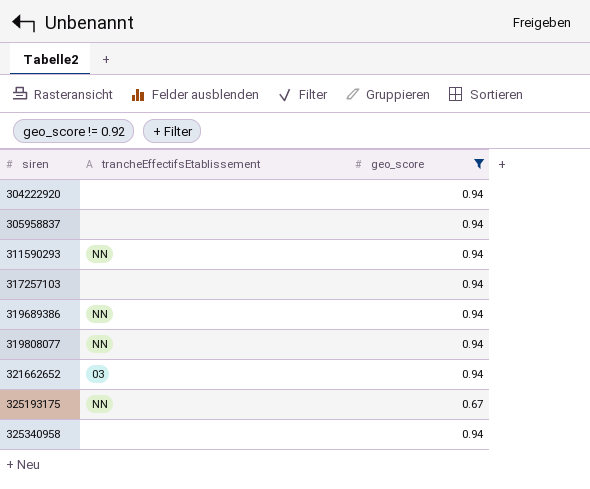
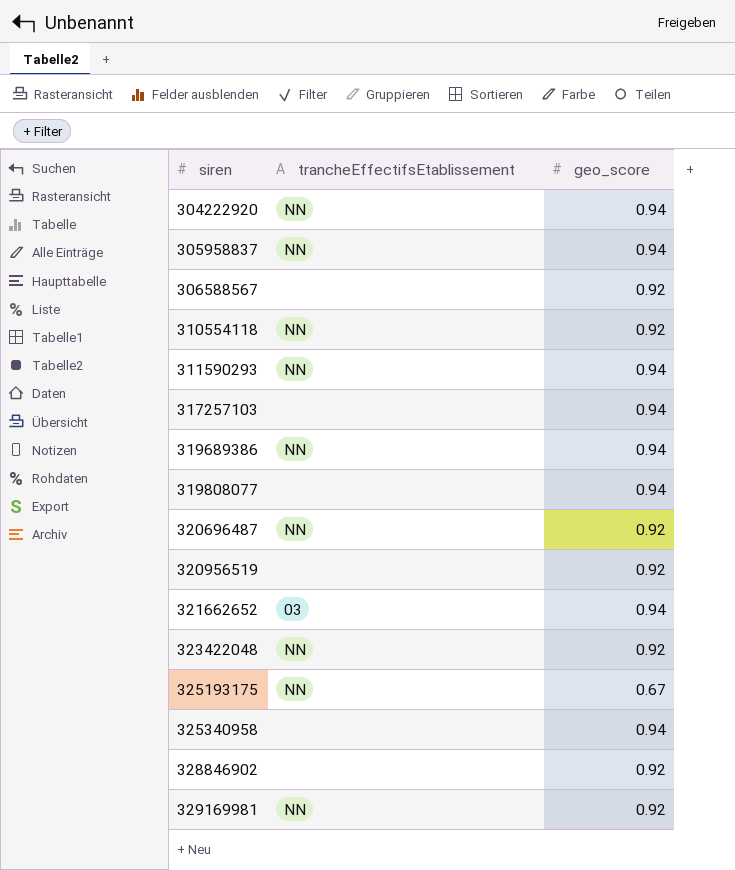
filter: geo_score != 0.92 -> none
304222920 | trancheEffectifsEtablissement: none -> NN
305958837 | trancheEffectifsEtablissement: none -> NN
319808077 | trancheEffectifsEtablissement: NN -> none

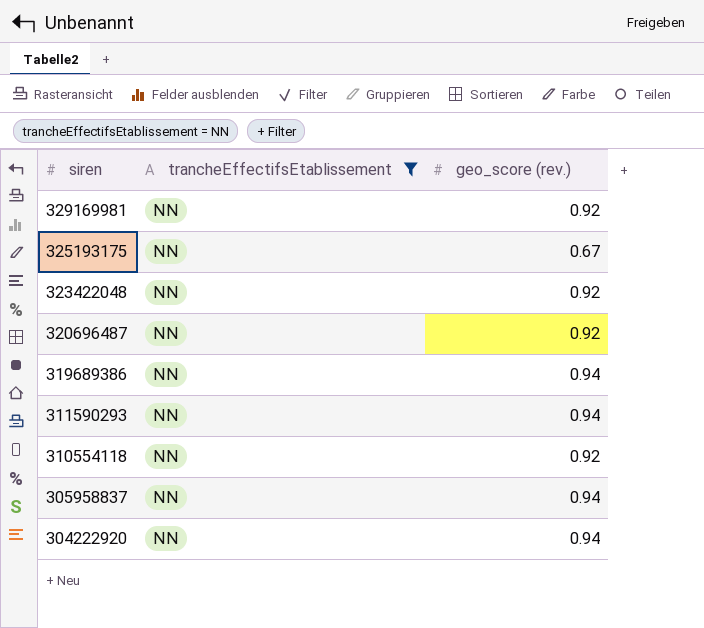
filter: none -> trancheEffectifsEtablissement = NN
row order: siren ascending -> siren descending
column name: geo_score -> geo_score (rev.)

